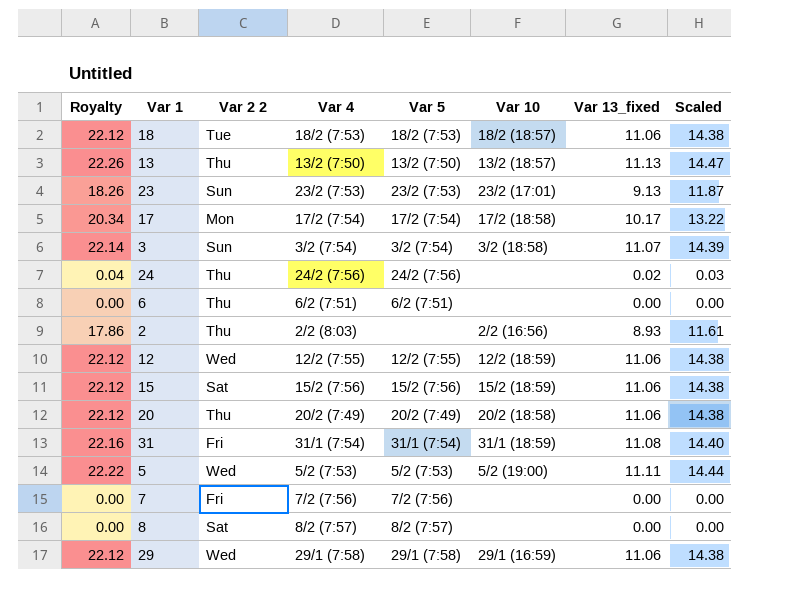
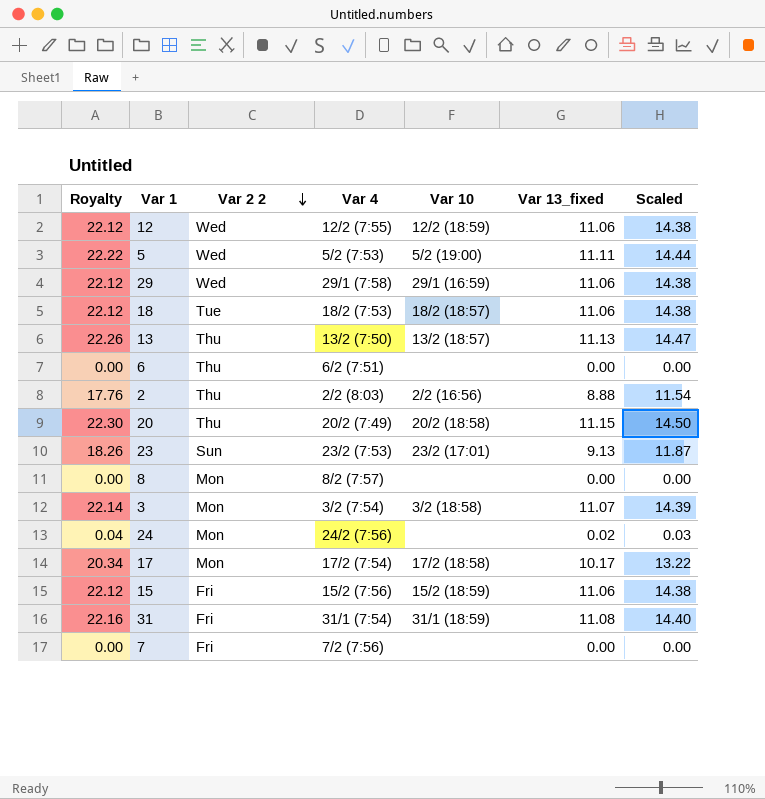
row order: none -> Var 2 2 descending
column Var 5 | position: 5 -> none
2 | Royalty: 17.86 -> 17.76
2 | Var 13_fixed: 8.93 -> 8.88
2 | Scaled: 11.61 -> 11.54
20 | Royalty: 22.12 -> 22.30
20 | Var 13_fixed: 11.06 -> 11.15
20 | Scaled: 14.38 -> 14.50
8 | Var 2 2: Sat -> Mon
3 | Var 2 2: Sun -> Mon
24 | Var 2 2: Thu -> Mon
15 | Var 2 2: Sat -> Fri

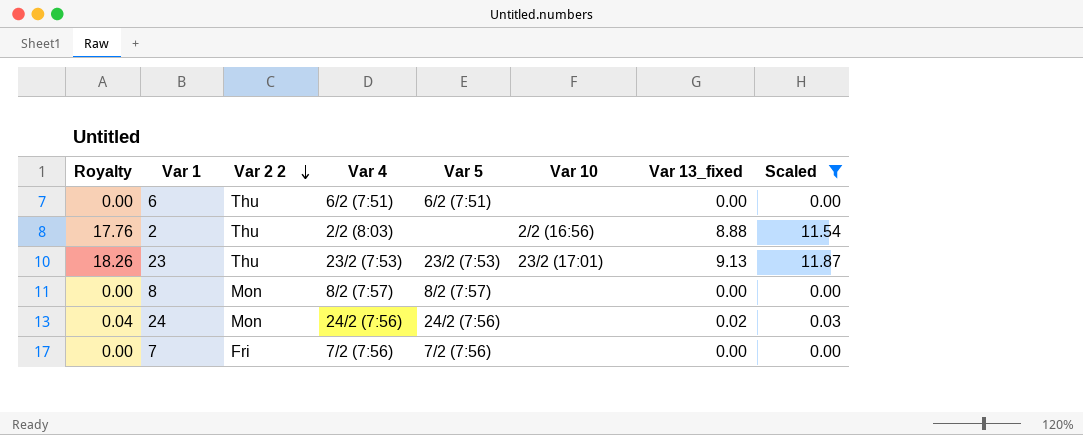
filter: none -> Scaled <= 11.87
column Var 5 | position: none -> 5
23 | Var 2 2: Sun -> Thu

